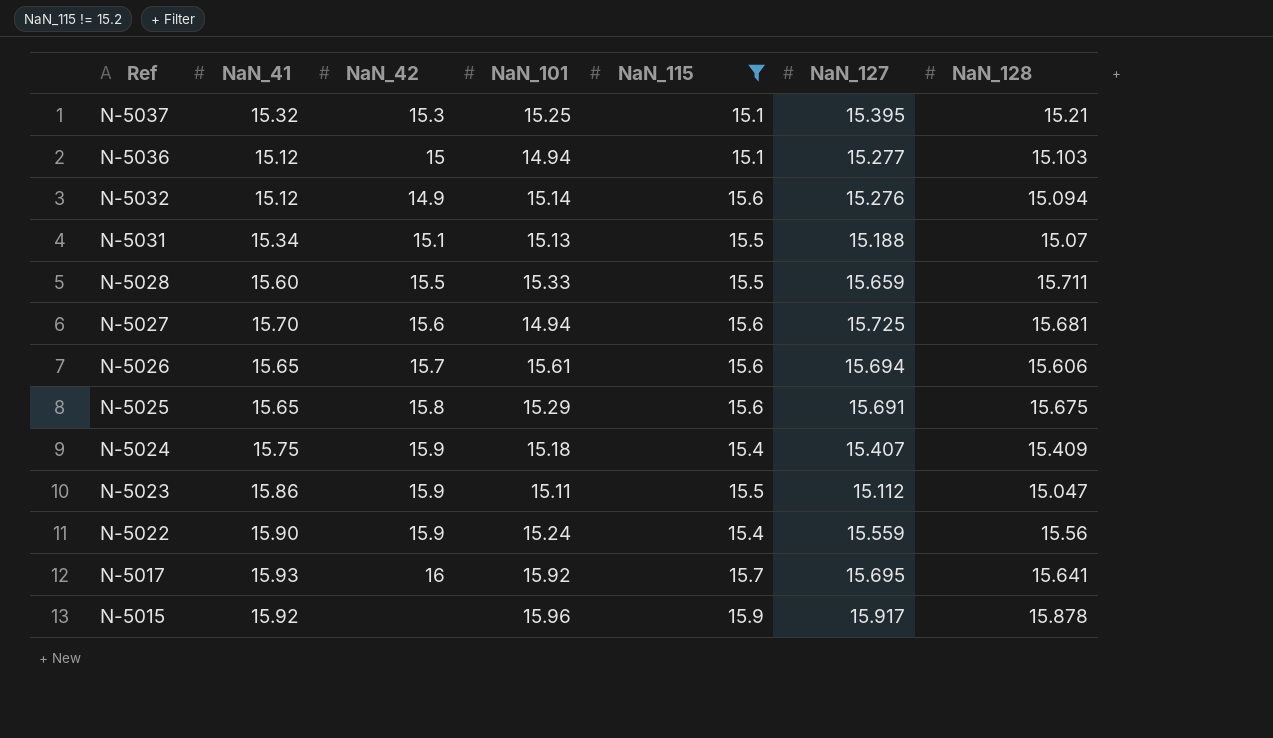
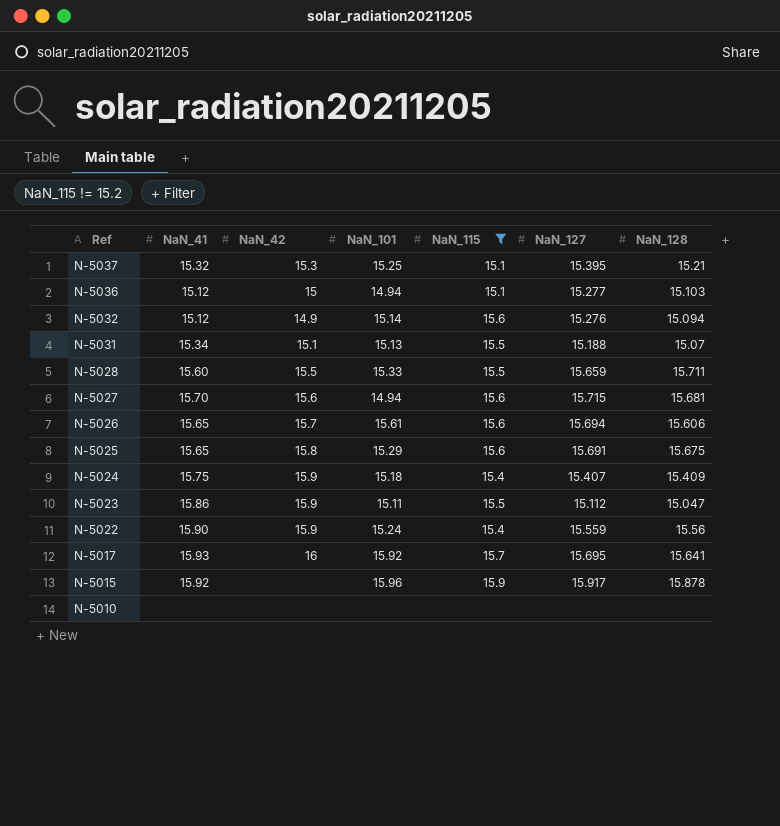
N-5027 | NaN_127: 15.725 -> 15.715
row N-5010: none -> none | none | none | none | none | none

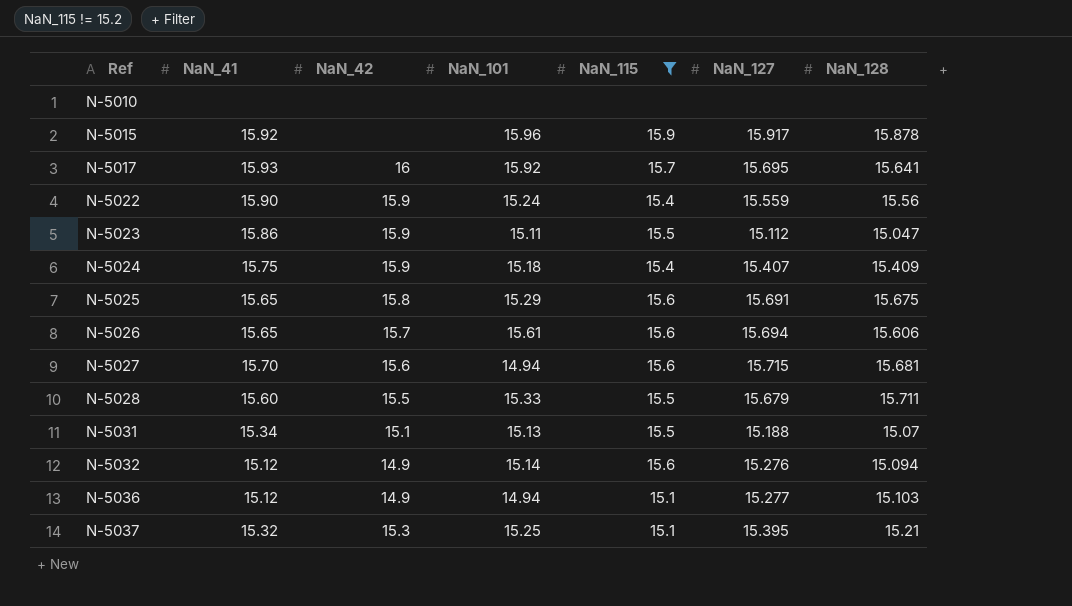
row order: Ref descending -> Ref ascending
N-5028 | NaN_127: 15.659 -> 15.679
N-5036 | NaN_42: 15 -> 14.9

